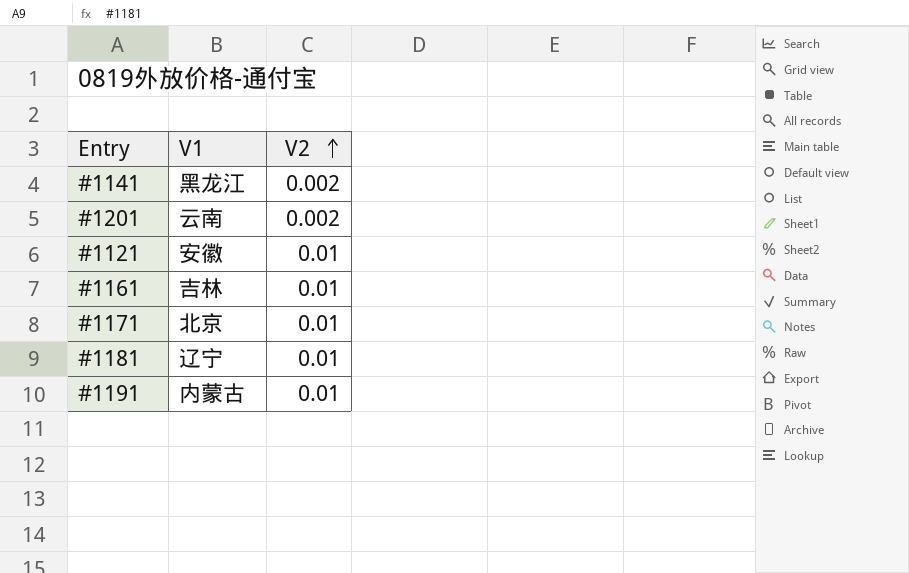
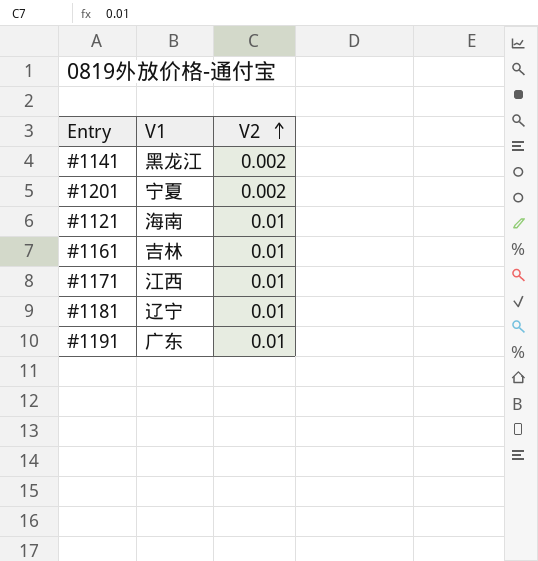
#1201 | V1: 云南 -> 宁夏
#1121 | V1: 安徽 -> 海南
#1171 | V1: 北京 -> 江西
#1191 | V1: 内蒙古 -> 广东

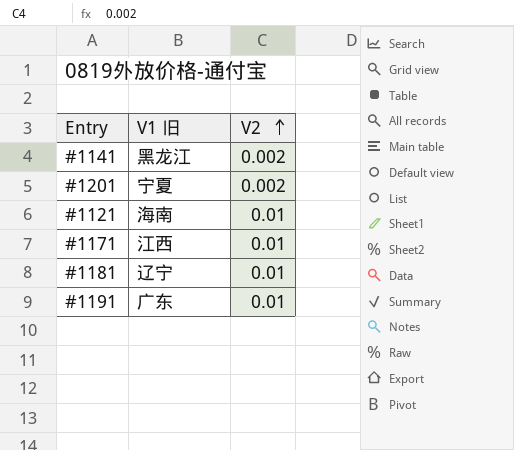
column name: V1 -> V1 旧
row #1161: 吉林 | 0.01 -> none

